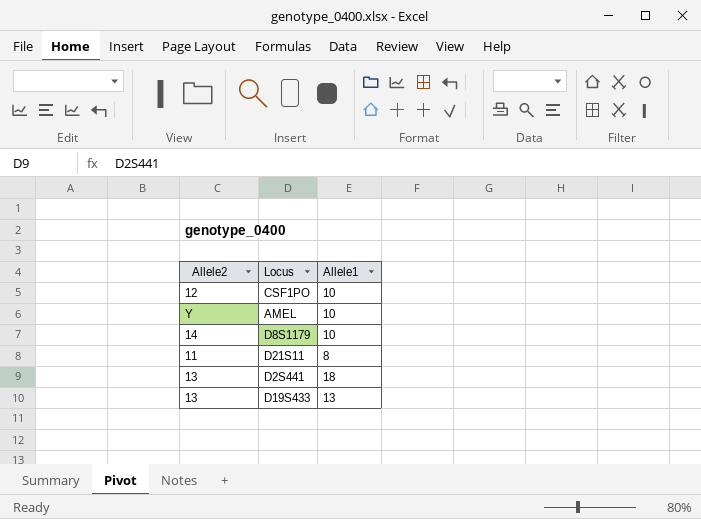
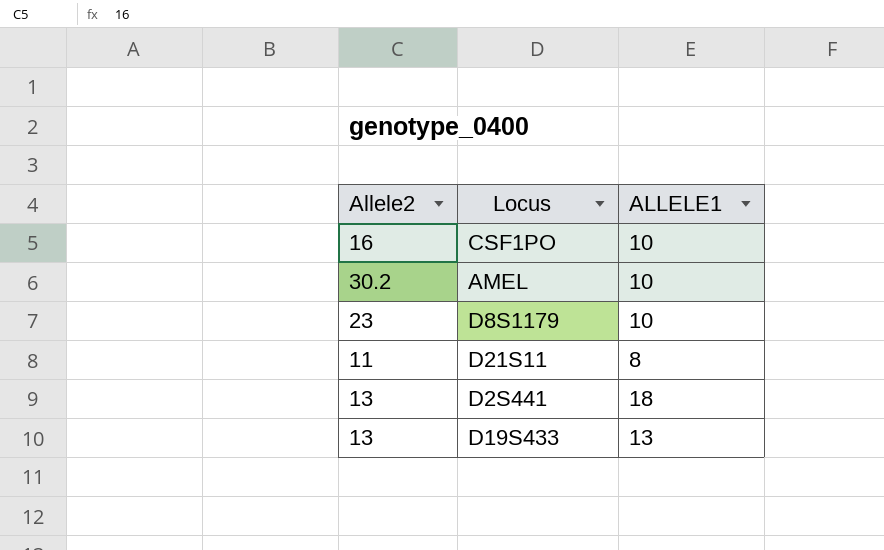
column name: Allele1 -> ALLELE1
CSF1PO | Allele2: 12 -> 16
AMEL | Allele2: Y -> 30.2
D8S1179 | Allele2: 14 -> 23

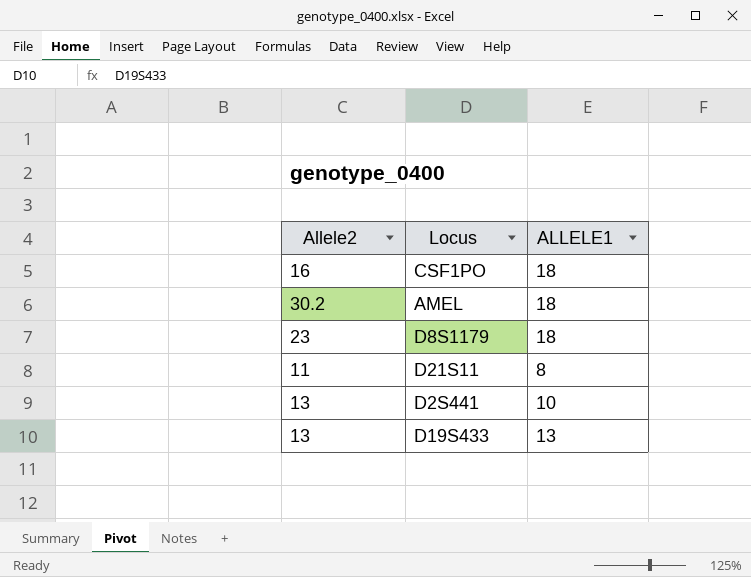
CSF1PO | ALLELE1: 10 -> 18
AMEL | ALLELE1: 10 -> 18
D8S1179 | ALLELE1: 10 -> 18
D2S441 | ALLELE1: 18 -> 10

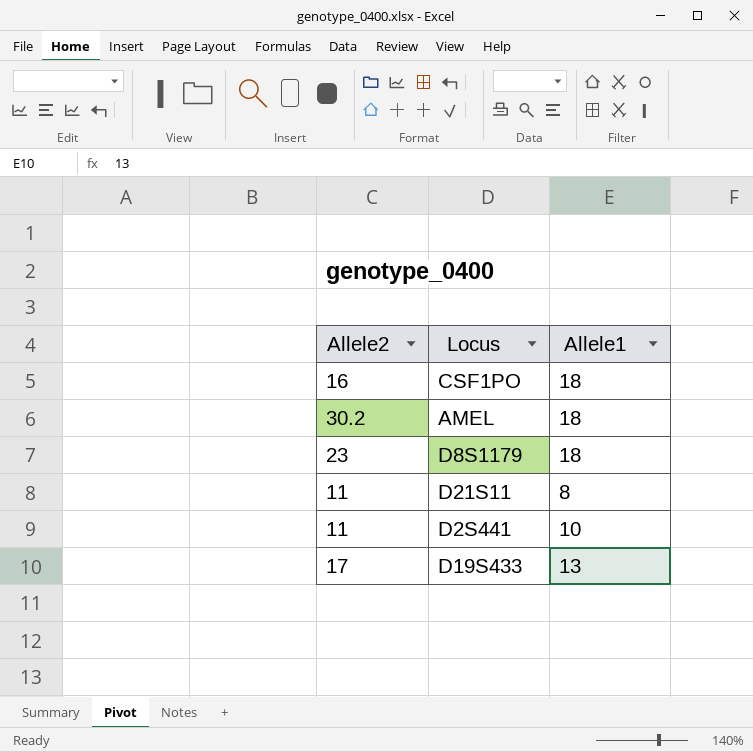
column name: ALLELE1 -> Allele1
D2S441 | Allele2: 13 -> 11
D19S433 | Allele2: 13 -> 17

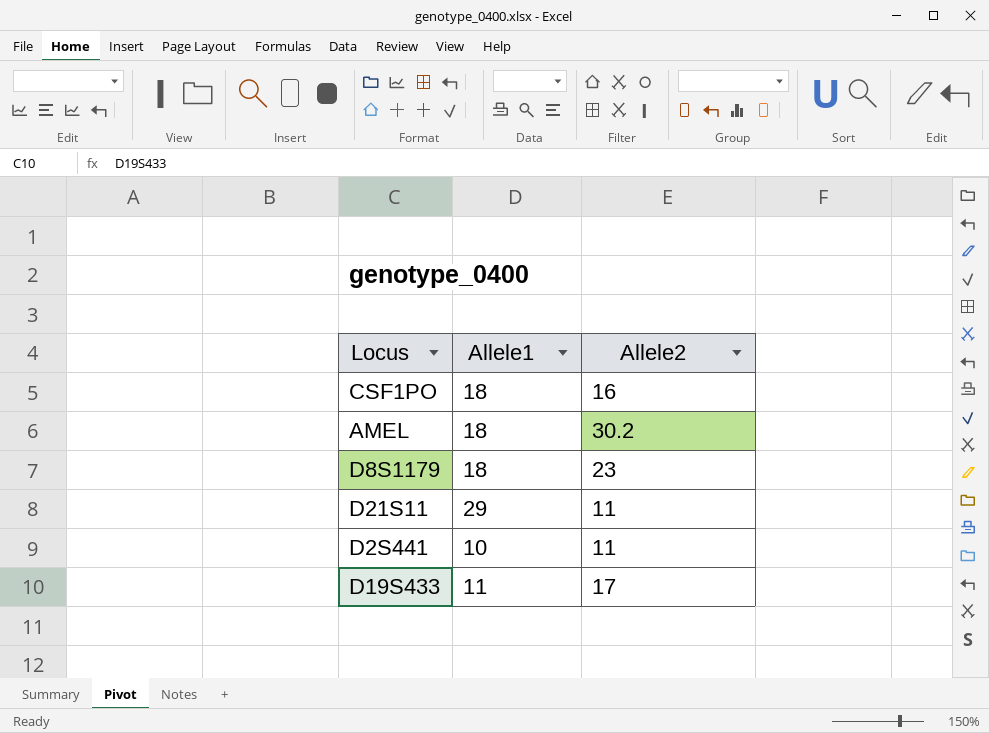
column Allele2 | position: 1 -> 3
D21S11 | Allele1: 8 -> 29
D19S433 | Allele1: 13 -> 11

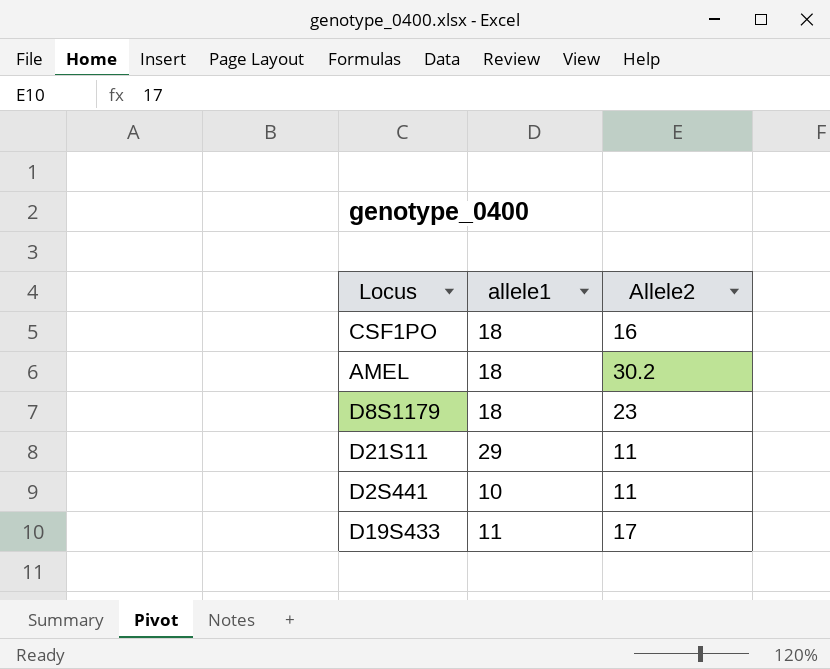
column name: Allele1 -> allele1

